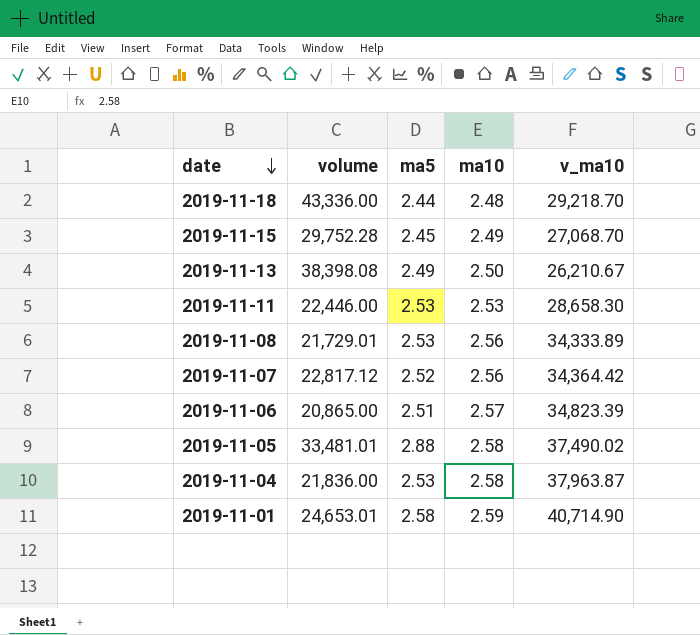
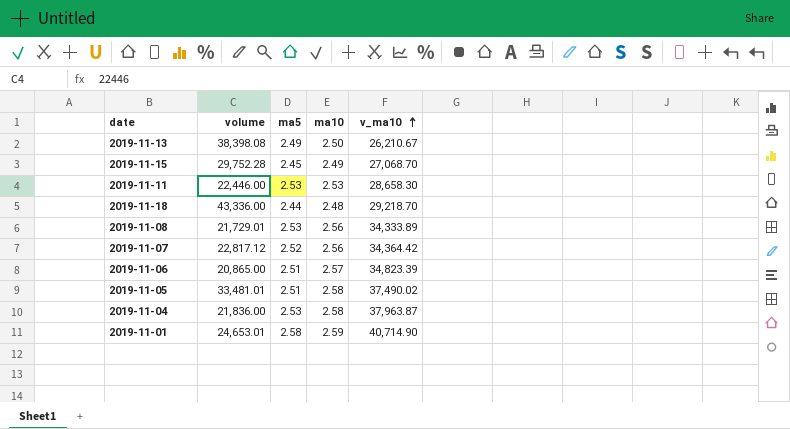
row order: date descending -> v_ma10 ascending
2019-11-05 | ma5: 2.88 -> 2.51

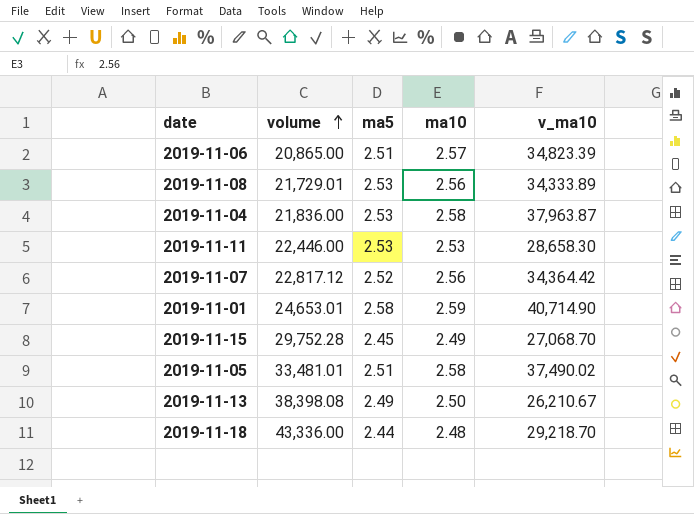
row order: v_ma10 ascending -> volume ascending

